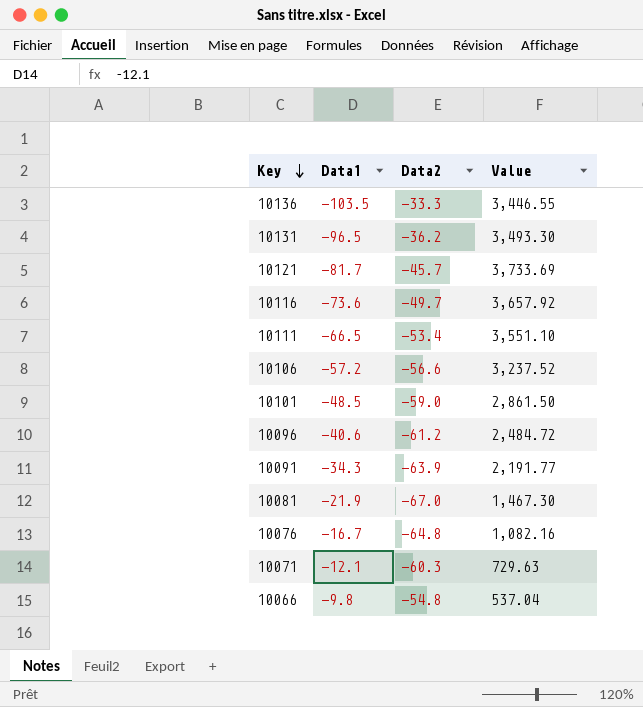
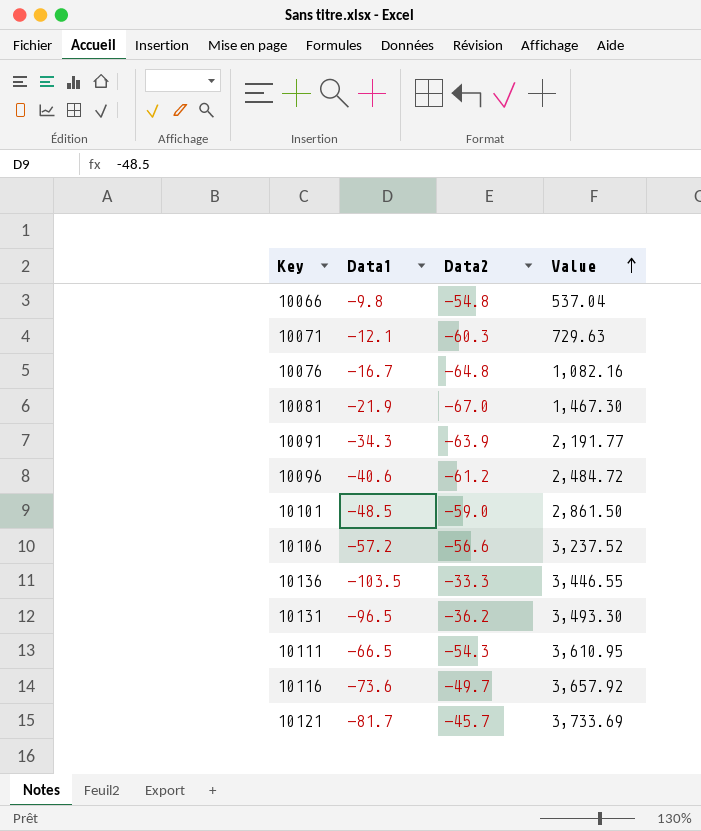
row order: Key descending -> Value ascending
10111 | Data2: -53.4 -> -54.3
10111 | Value: 3,551.10 -> 3,610.95

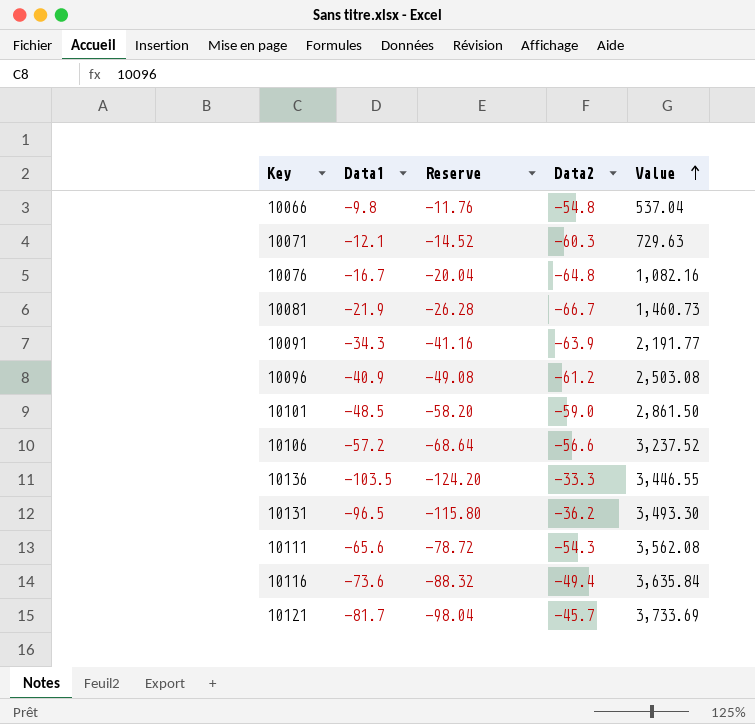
column Reserve | formula: none -> [Data1] * 1.2
10081 | Data2: -67.0 -> -66.7
10081 | Value: 1,467.30 -> 1,460.73
10096 | Data1: -40.6 -> -40.9
10096 | Value: 2,484.72 -> 2,503.08
10111 | Data1: -66.5 -> -65.6
10111 | Value: 3,610.95 -> 3,562.08
10116 | Data2: -49.7 -> -49.4
10116 | Value: 3,657.92 -> 3,635.84

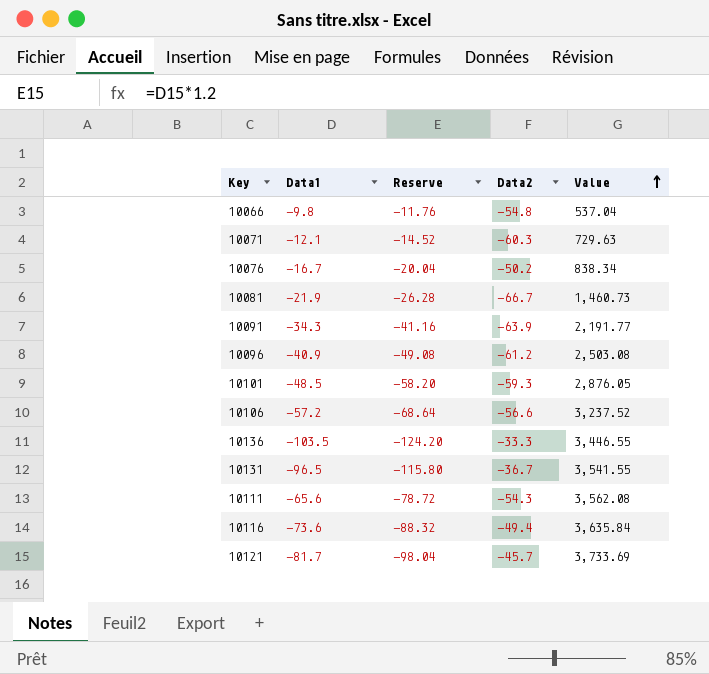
10076 | Data2: -64.8 -> -50.2
10076 | Value: 1,082.16 -> 838.34
10101 | Data2: -59.0 -> -59.3
10101 | Value: 2,861.50 -> 2,876.05
10131 | Data2: -36.2 -> -36.7
10131 | Value: 3,493.30 -> 3,541.55

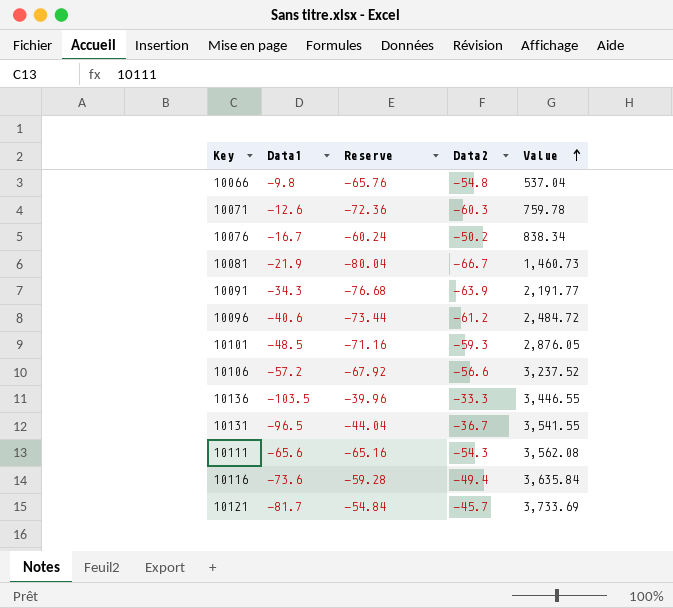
column Reserve | formula: [Data1] * 1.2 -> [Data2] * 1.2
10071 | Data1: -12.1 -> -12.6
10071 | Value: 729.63 -> 759.78
10096 | Data1: -40.9 -> -40.6
10096 | Value: 2,503.08 -> 2,484.72

